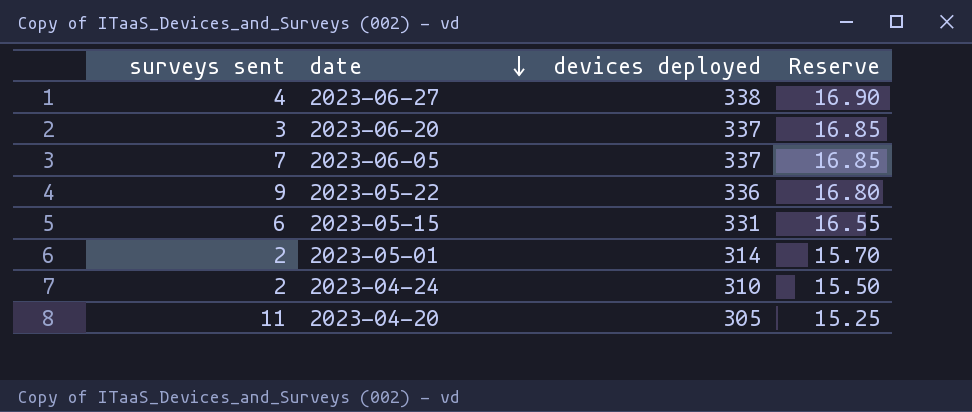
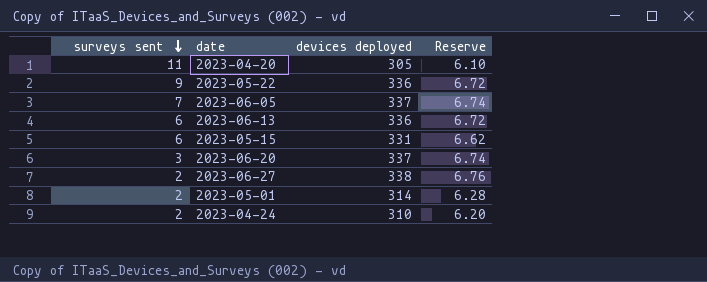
row order: date descending -> surveys sent descending
column Reserve | formula: [devices deployed] * 0.05 -> [devices deployed] * 0.02
row 2023-06-13: none -> 6 | 336 | 6.72
2023-06-27 | surveys sent: 4 -> 2

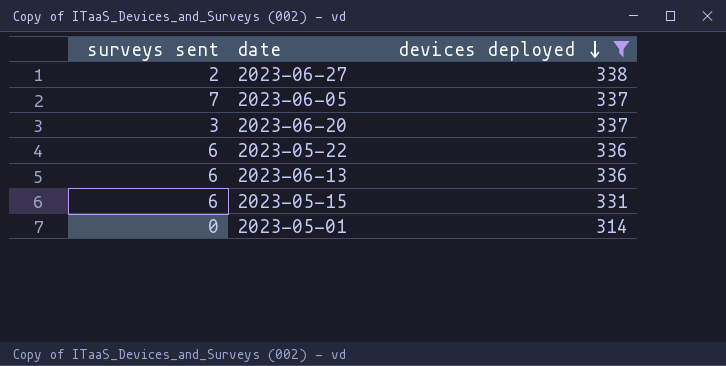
filter: none -> devices deployed >= 314
row order: surveys sent descending -> devices deployed descending
column Reserve | formula: [devices deployed] * 0.02 -> none
2023-05-22 | surveys sent: 9 -> 6
2023-05-01 | surveys sent: 2 -> 0

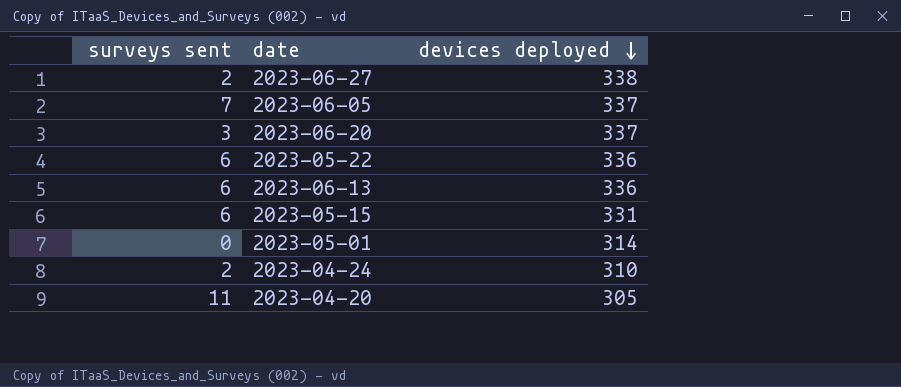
filter: devices deployed >= 314 -> none

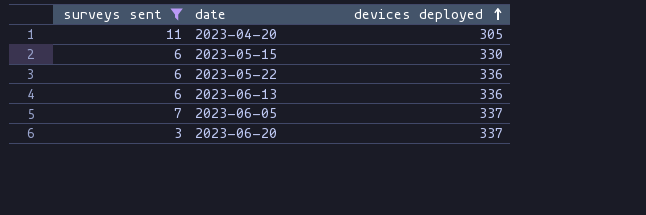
filter: none -> surveys sent >= 3
row order: devices deployed descending -> devices deployed ascending
2023-05-15 | devices deployed: 331 -> 330

